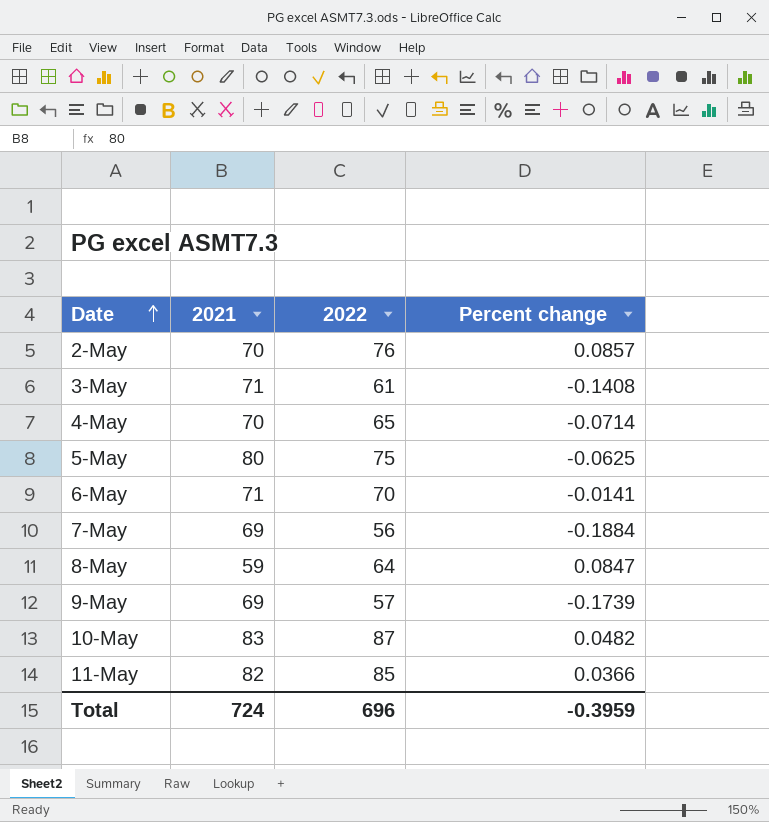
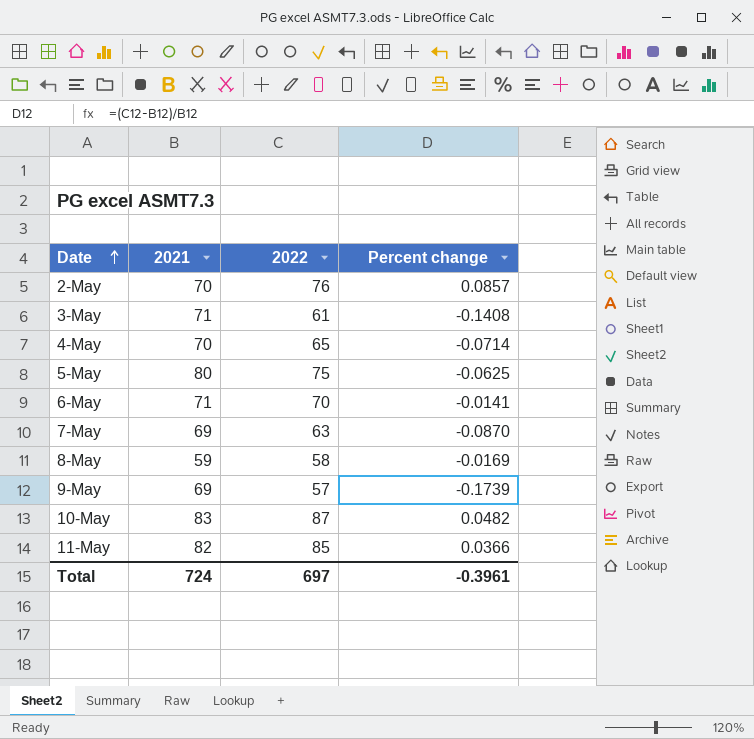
7-May | 2022: 56 -> 63
7-May | Percent change: -0.1884 -> -0.0870
8-May | 2022: 64 -> 58
8-May | Percent change: 0.0847 -> -0.0169
Total | 2022: 696 -> 697
Total | Percent change: -0.3959 -> -0.3961

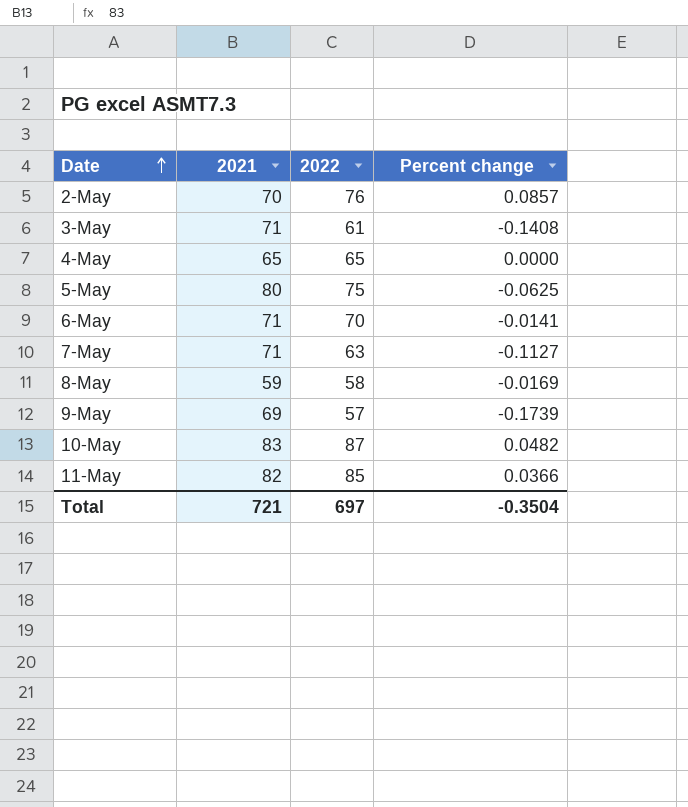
4-May | 2021: 70 -> 65
4-May | Percent change: -0.0714 -> 0.0000
7-May | 2021: 69 -> 71
7-May | Percent change: -0.0870 -> -0.1127
Total | 2021: 724 -> 721
Total | Percent change: -0.3961 -> -0.3504

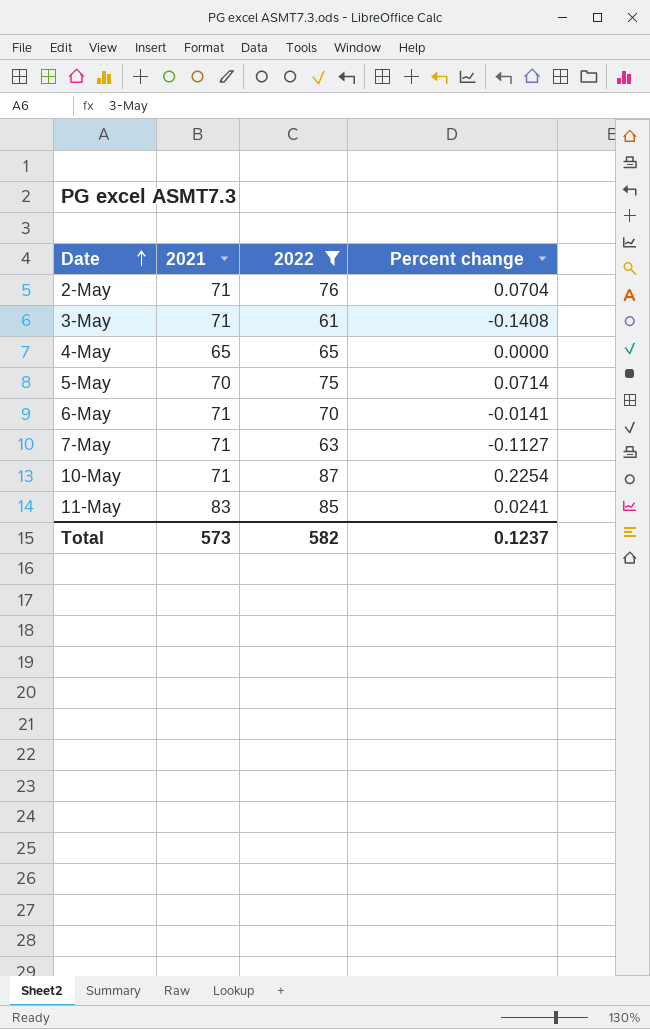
filter: none -> 2022 >= 61
2-May | 2021: 70 -> 71
2-May | Percent change: 0.0857 -> 0.0704
5-May | 2021: 80 -> 70
5-May | Percent change: -0.0625 -> 0.0714
10-May | 2021: 83 -> 71
10-May | Percent change: 0.0482 -> 0.2254
11-May | 2021: 82 -> 83
11-May | Percent change: 0.0366 -> 0.0241
Total | 2021: 721 -> 573
Total | 2022: 697 -> 582
Total | Percent change: -0.3504 -> 0.1237

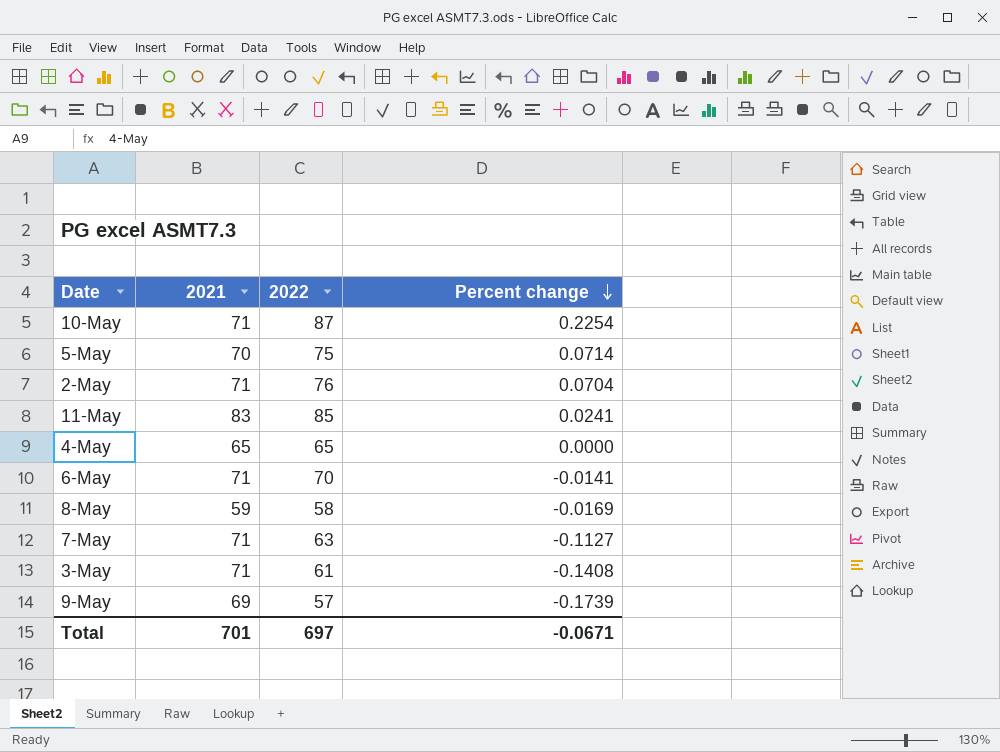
filter: 2022 >= 61 -> none
row order: Date ascending -> Percent change descending
Total | 2021: 573 -> 701
Total | 2022: 582 -> 697
Total | Percent change: 0.1237 -> -0.0671

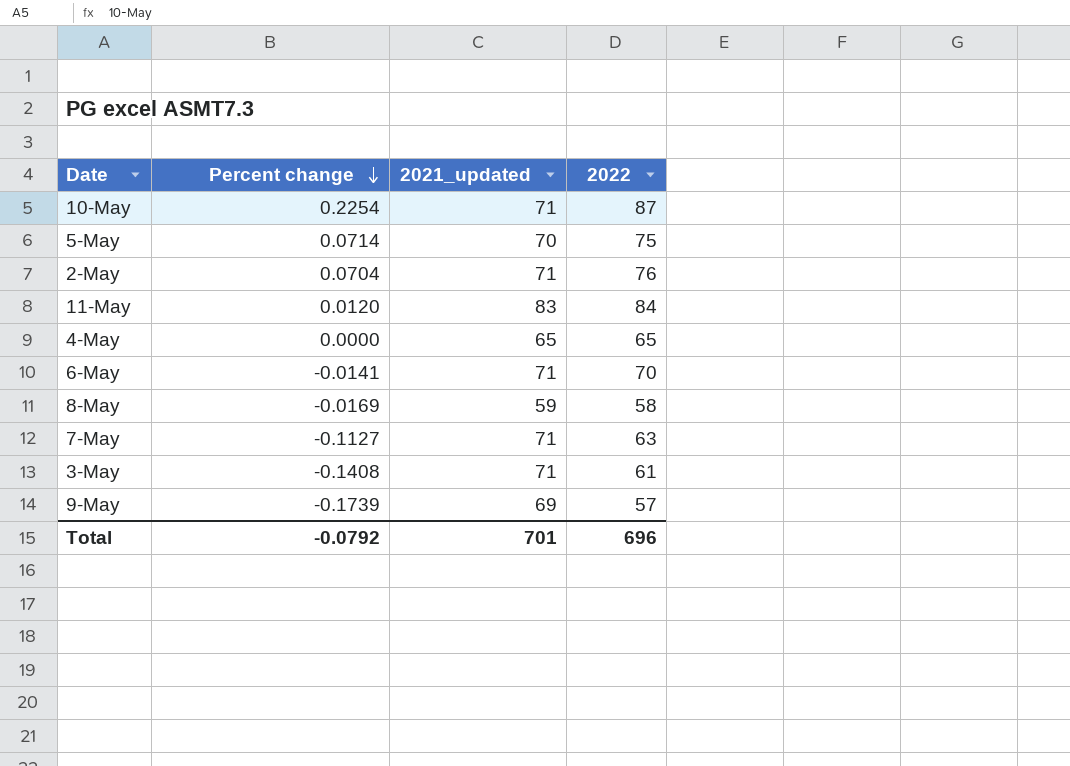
column Percent change | position: 4 -> 2
column name: 2021 -> 2021_updated
11-May | Percent change: 0.0241 -> 0.0120
11-May | 2022: 85 -> 84
Total | Percent change: -0.0671 -> -0.0792
Total | 2022: 697 -> 696

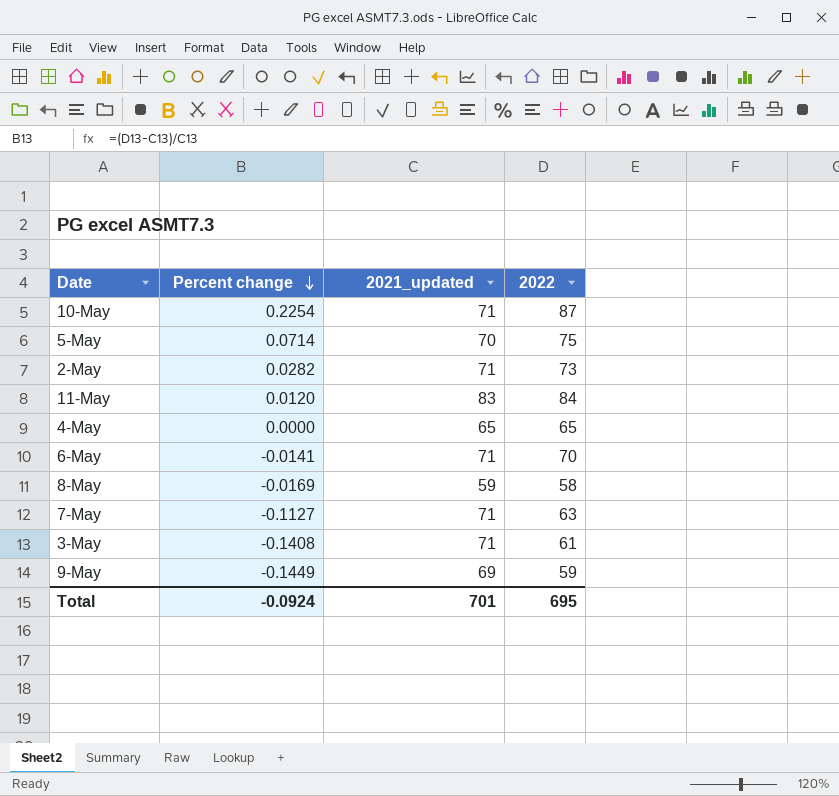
2-May | Percent change: 0.0704 -> 0.0282
2-May | 2022: 76 -> 73
9-May | Percent change: -0.1739 -> -0.1449
9-May | 2022: 57 -> 59
Total | Percent change: -0.0792 -> -0.0924
Total | 2022: 696 -> 695

